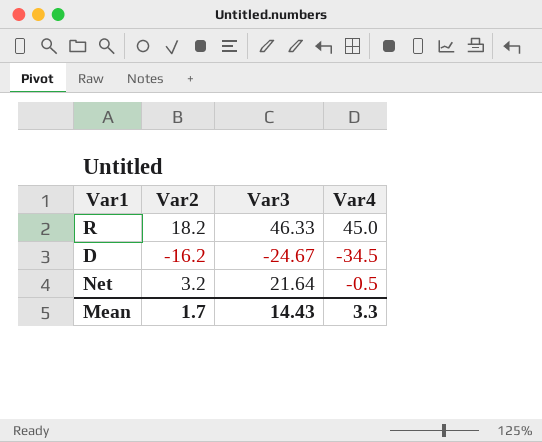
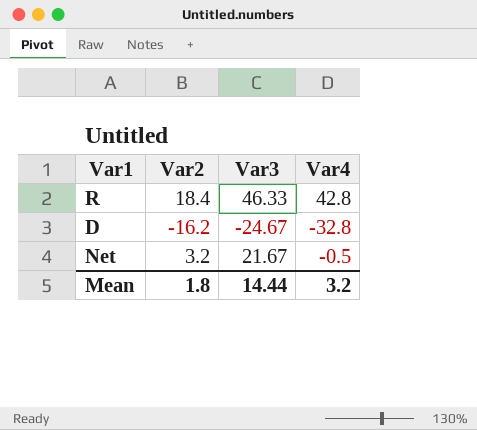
R | Var2: 18.2 -> 18.4
R | Var4: 45.0 -> 42.8
D | Var4: -34.5 -> -32.8
Net | Var3: 21.64 -> 21.67
Mean | Var2: 1.7 -> 1.8
Mean | Var3: 14.43 -> 14.44
Mean | Var4: 3.3 -> 3.2

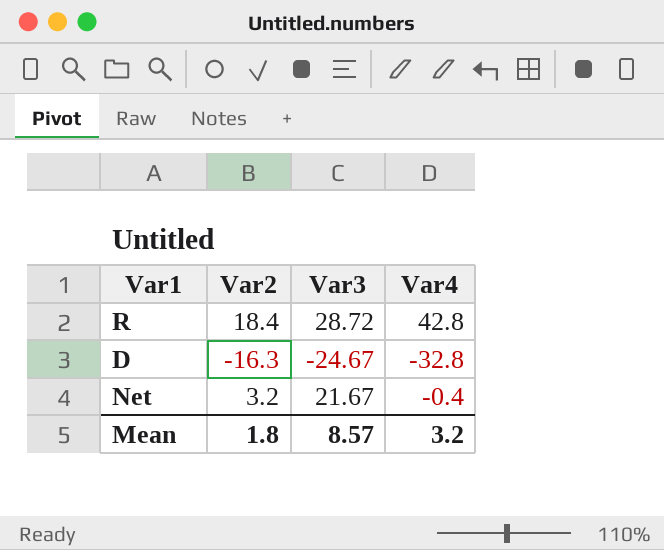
R | Var3: 46.33 -> 28.72
D | Var2: -16.2 -> -16.3
Net | Var4: -0.5 -> -0.4
Mean | Var3: 14.44 -> 8.57

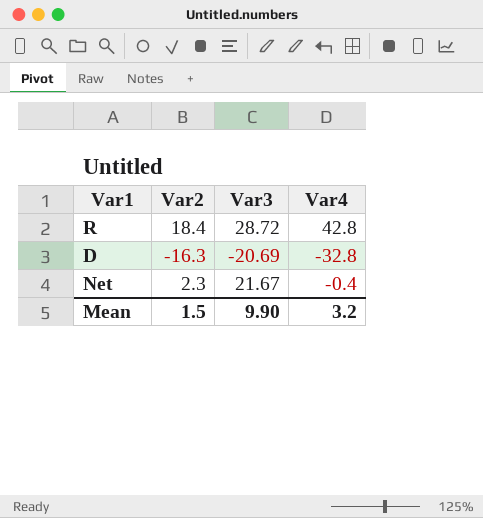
D | Var3: -24.67 -> -20.69
Net | Var2: 3.2 -> 2.3
Mean | Var2: 1.8 -> 1.5
Mean | Var3: 8.57 -> 9.90

